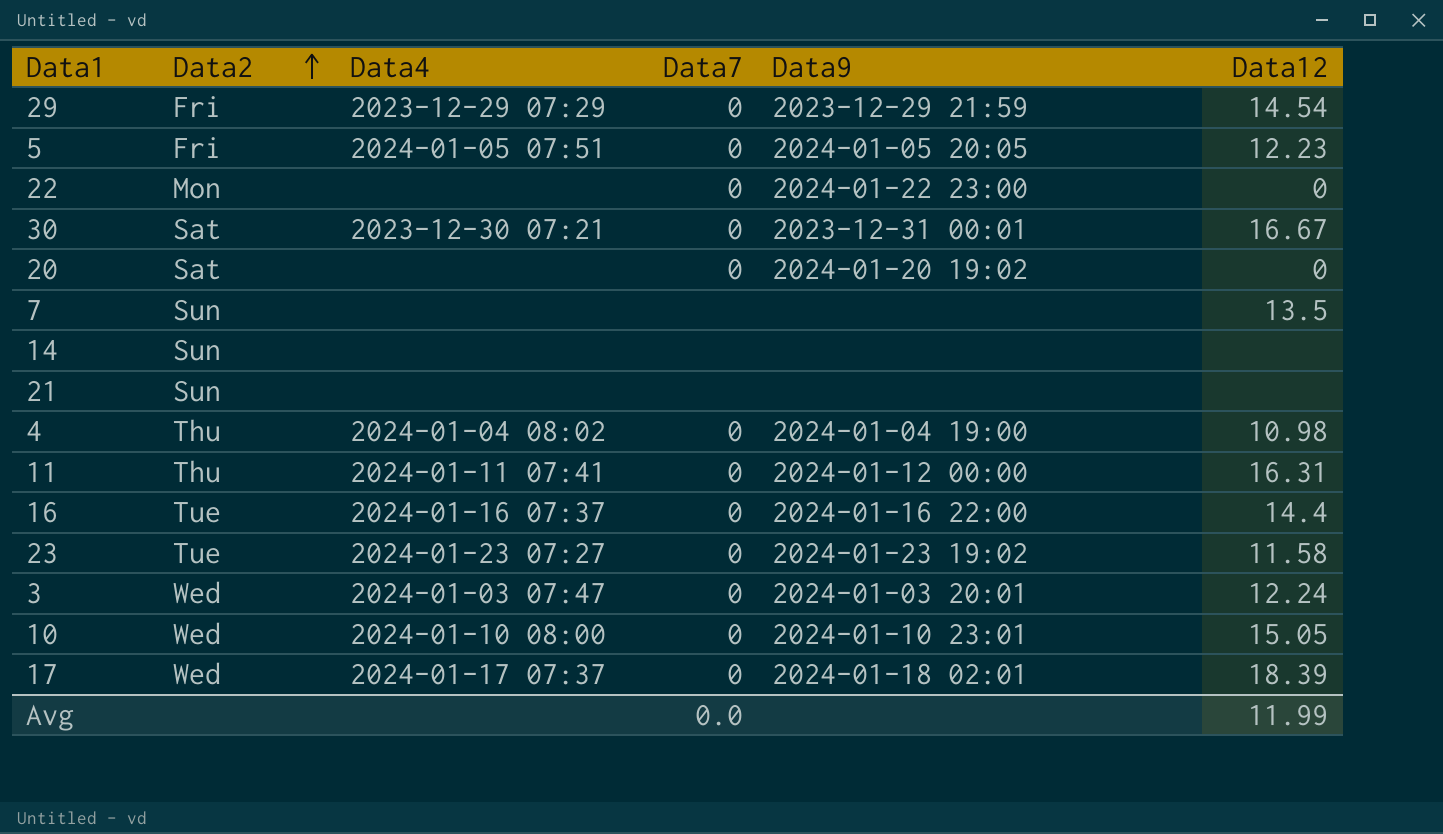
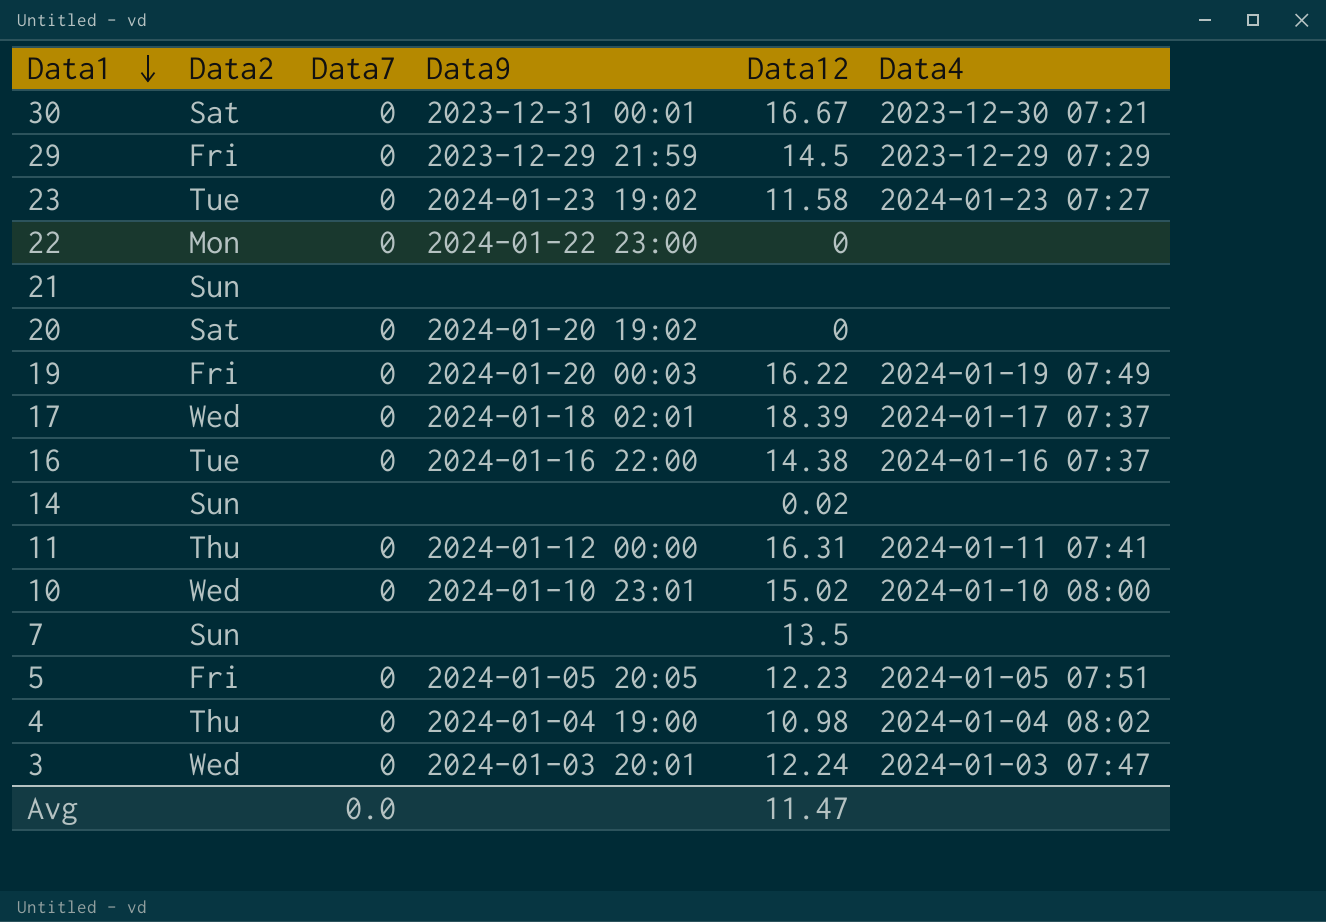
row order: Data2 ascending -> Data1 descending
column Data4 | position: 3 -> 6
29 | Data12: 14.54 -> 14.5
row 19: none -> Fri | 0 | 2024-01-20 00:03 | 16.22 | 2024-01-19 07:49
16 | Data12: 14.4 -> 14.38
14 | Data12: none -> 0.02
10 | Data12: 15.05 -> 15.02
Avg | Data12: 11.99 -> 11.47

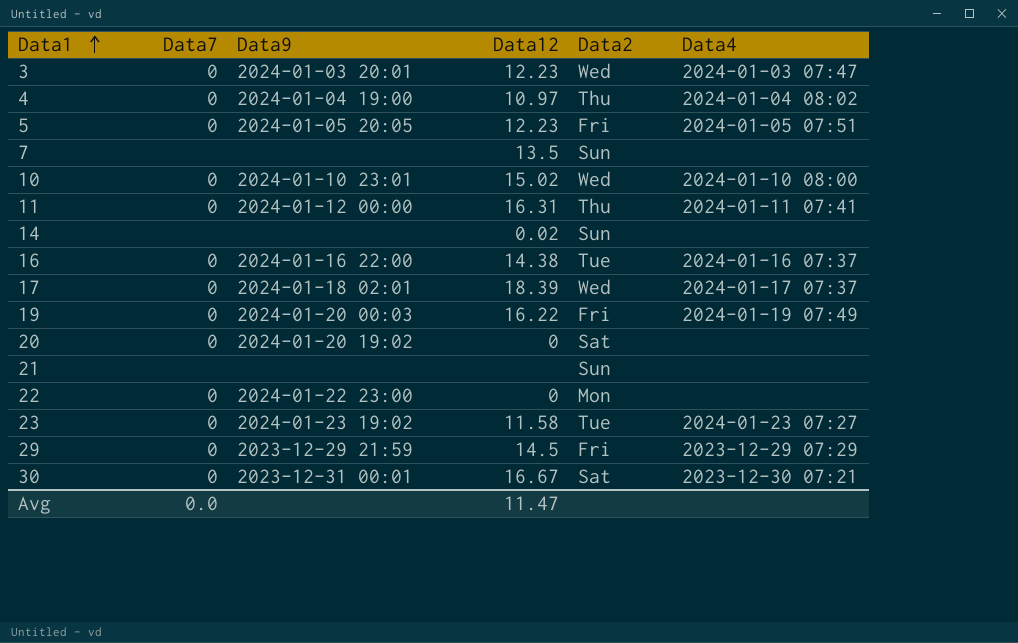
row order: Data1 descending -> Data1 ascending
column Data2 | position: 2 -> 5
3 | Data12: 12.24 -> 12.23
4 | Data12: 10.98 -> 10.97

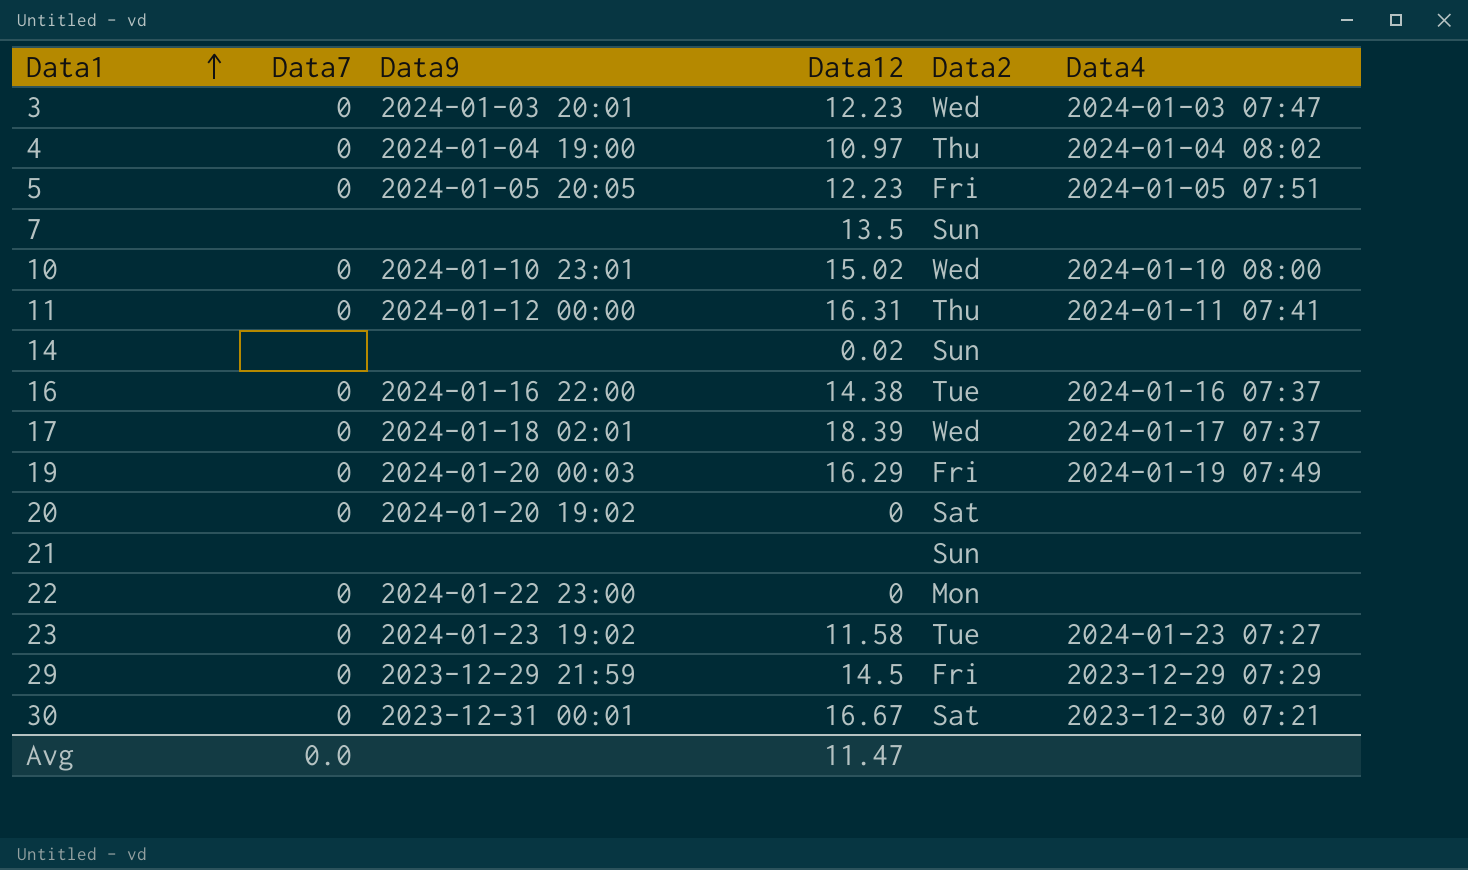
19 | Data12: 16.22 -> 16.29

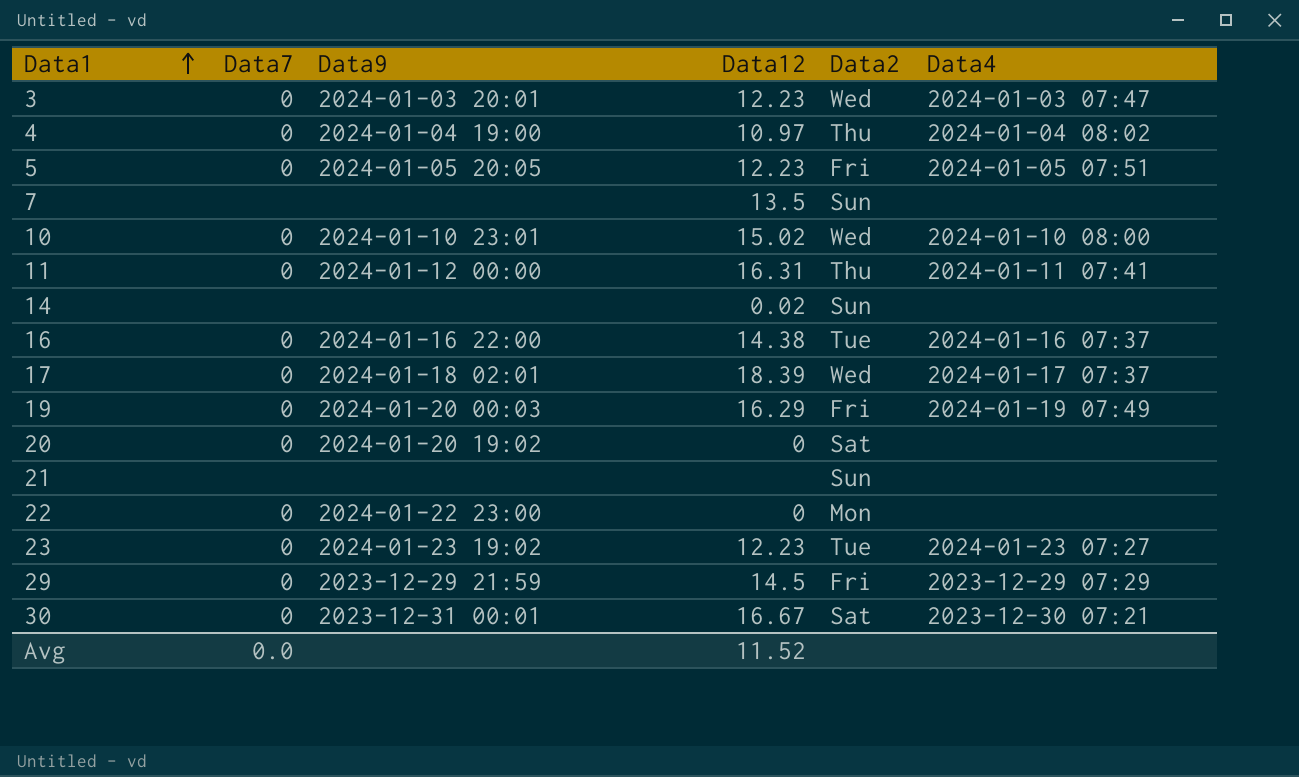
23 | Data12: 11.58 -> 12.23
Avg | Data12: 11.47 -> 11.52

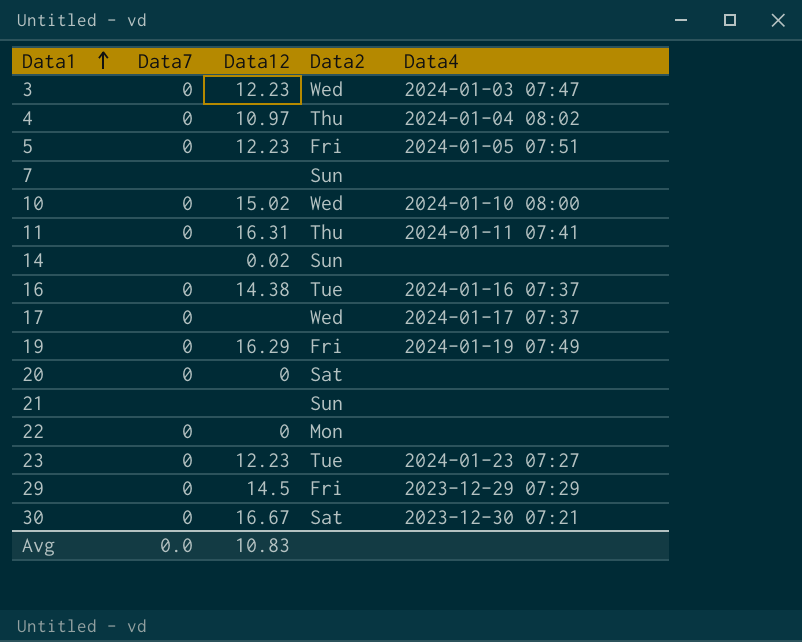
column Data9 | position: 3 -> none
7 | Data12: 13.5 -> none
17 | Data12: 18.39 -> none
Avg | Data12: 11.52 -> 10.83

